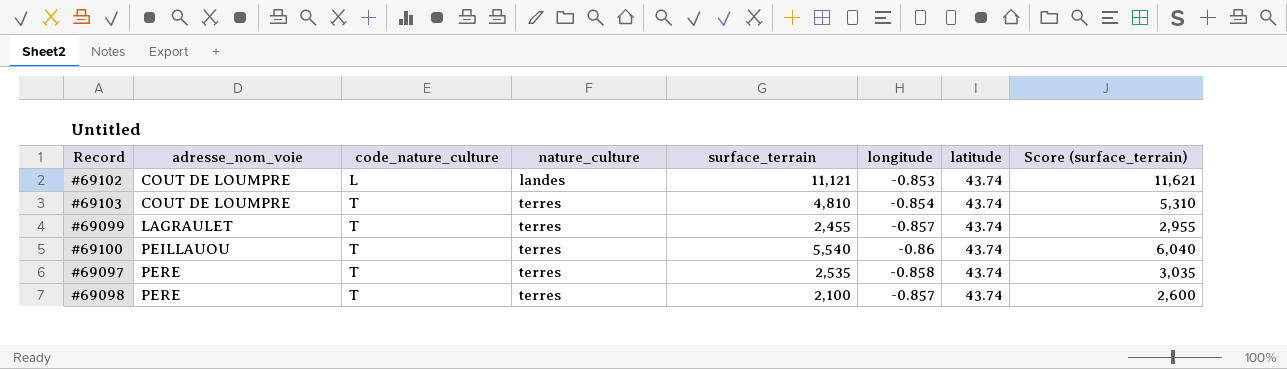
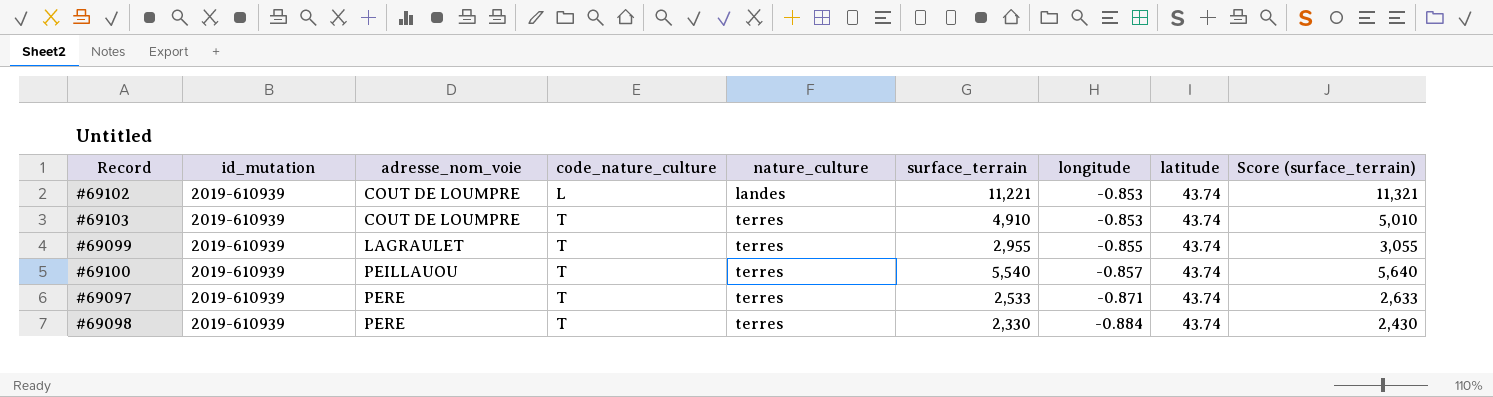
column id_mutation | position: none -> 2
column Score (surface_terrain) | formula: [surface_terrain] + 500 -> [surface_terrain] + 100
#69102 | surface_terrain: 11,121 -> 11,221
#69103 | surface_terrain: 4,810 -> 4,910
#69103 | longitude: -0.854 -> -0.853
#69099 | surface_terrain: 2,455 -> 2,955
#69099 | longitude: -0.857 -> -0.855
#69100 | longitude: -0.86 -> -0.857
#69097 | surface_terrain: 2,535 -> 2,533
#69097 | longitude: -0.858 -> -0.871
#69098 | surface_terrain: 2,100 -> 2,330
#69098 | longitude: -0.857 -> -0.884

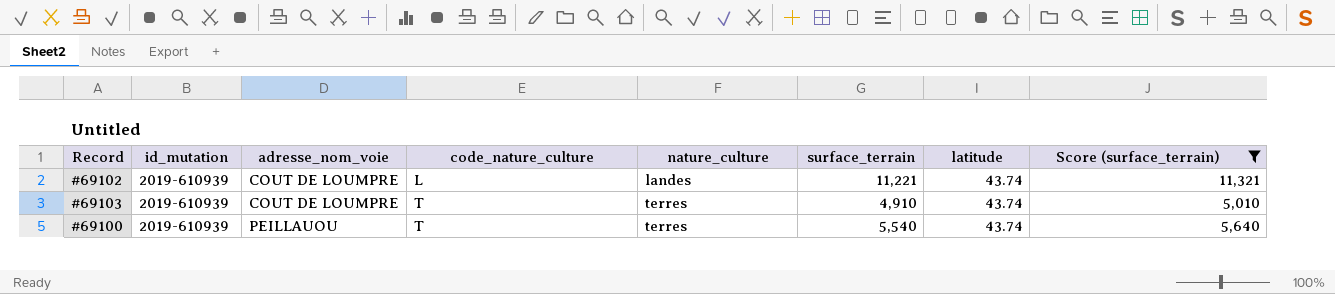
filter: none -> Score (surface_terrain) >= 5,010
column longitude | position: 7 -> none

